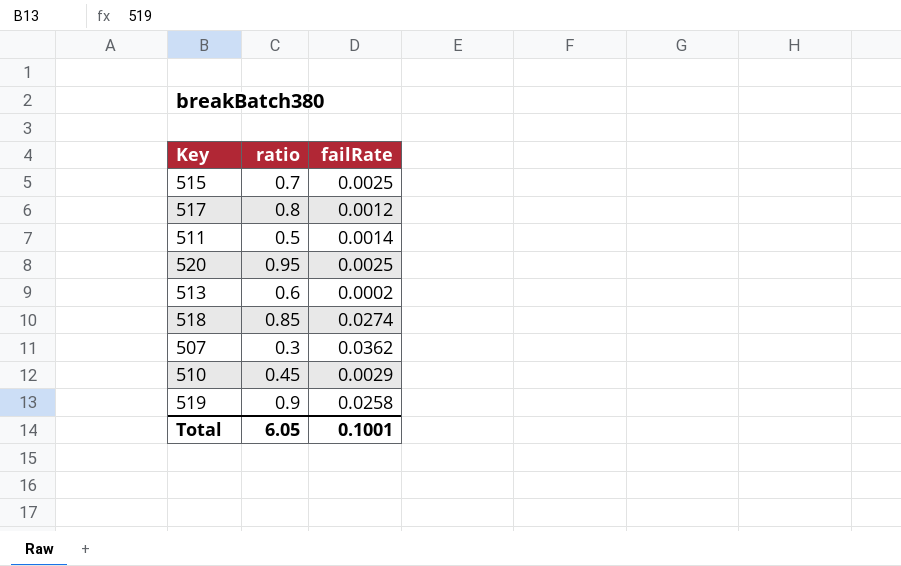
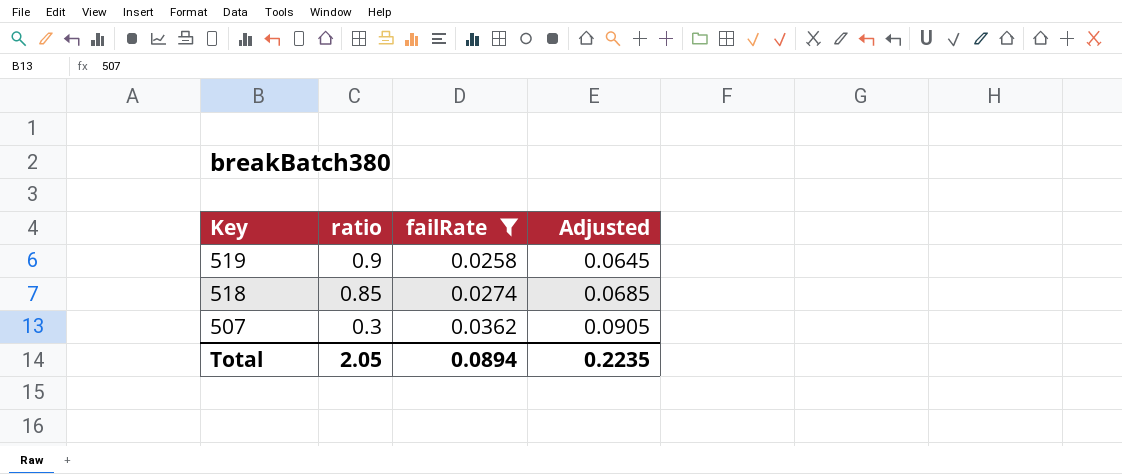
filter: none -> failRate >= 0.0258
row order: none -> Key descending
column Adjusted | formula: none -> [failRate] * 2.5
Total | ratio: 6.05 -> 2.05
Total | failRate: 0.1001 -> 0.0894

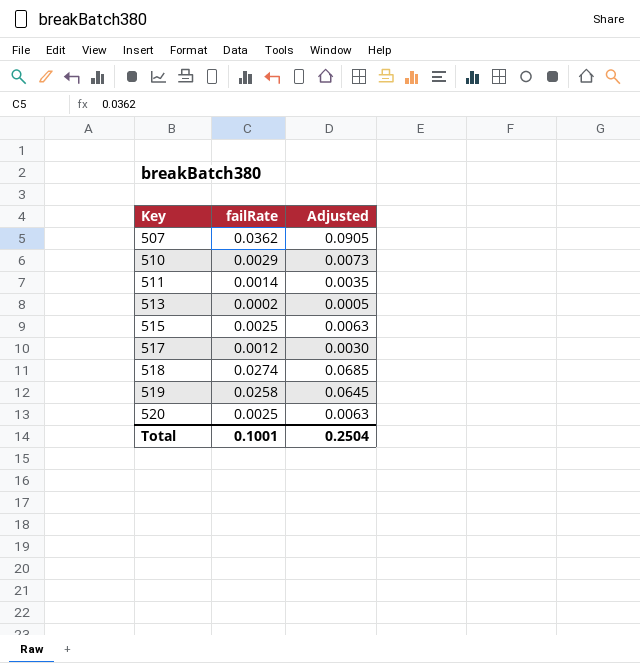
filter: failRate >= 0.0258 -> none
row order: Key descending -> Key ascending
column ratio | position: 2 -> none
Total | failRate: 0.0894 -> 0.1001
Total | Adjusted: 0.2235 -> 0.2504

